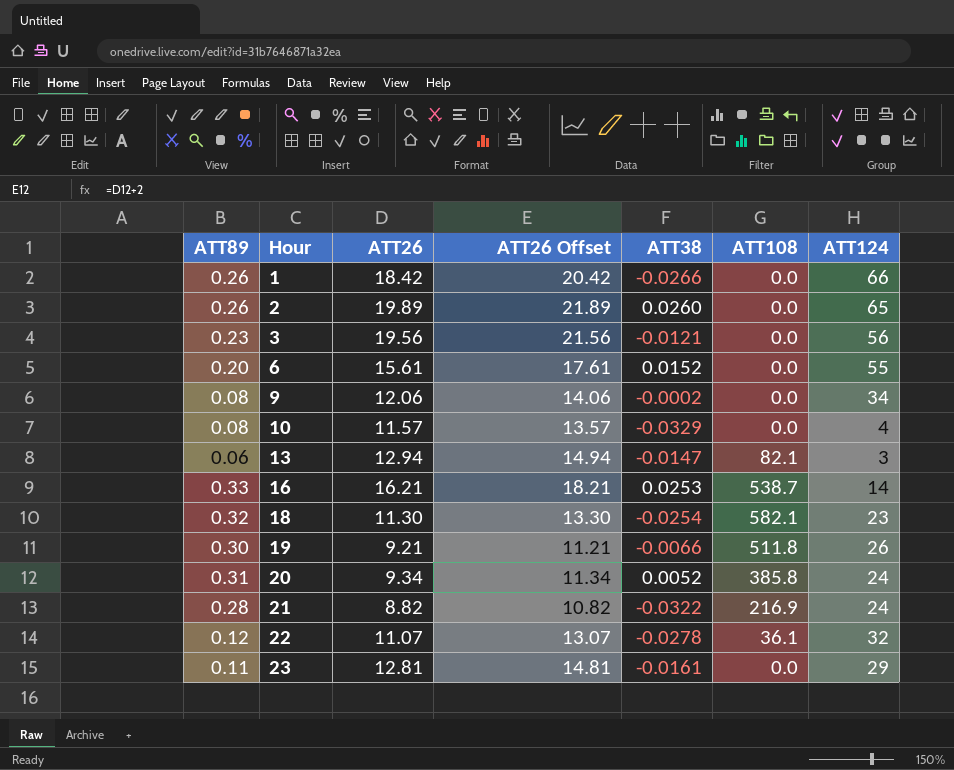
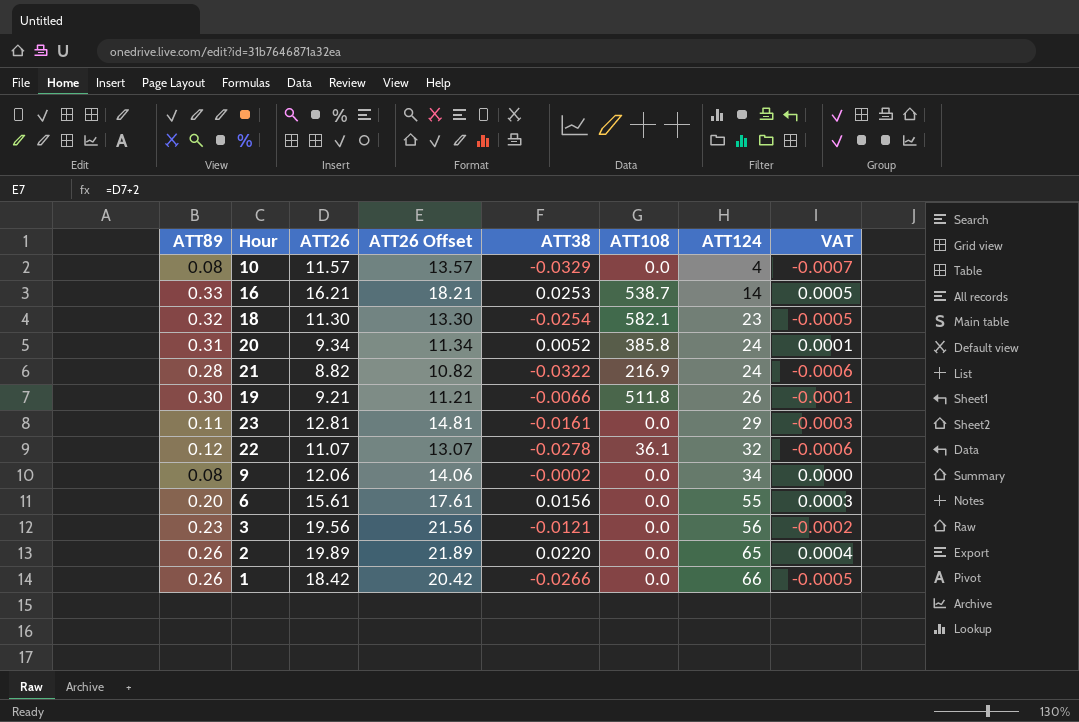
row order: Hour ascending -> ATT124 ascending
column VAT | formula: none -> [ATT38] * 0.02
row 13: 0.06 | 12.94 | 14.94 | -0.0147 | 82.1 | 3 -> none
6 | ATT38: 0.0152 -> 0.0156
2 | ATT38: 0.0260 -> 0.0220

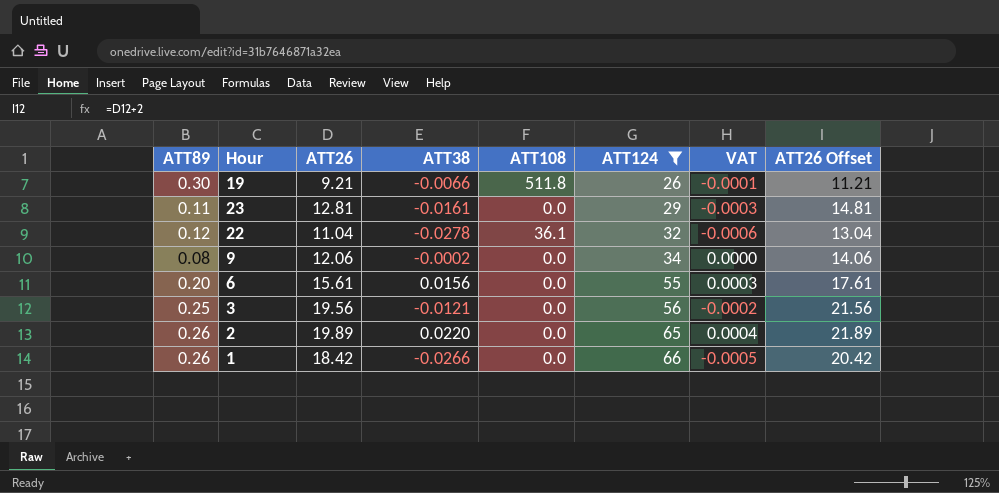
filter: none -> ATT124 >= 26
column ATT26 Offset | position: 4 -> 8
22 | ATT26: 11.07 -> 11.04
22 | ATT26 Offset: 13.07 -> 13.04
3 | ATT89: 0.23 -> 0.25

